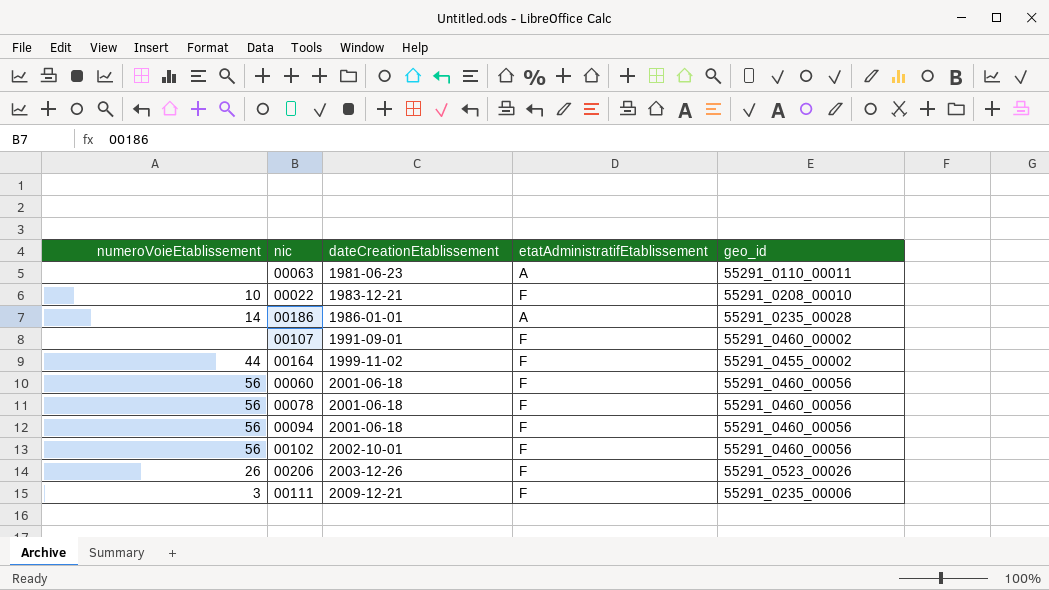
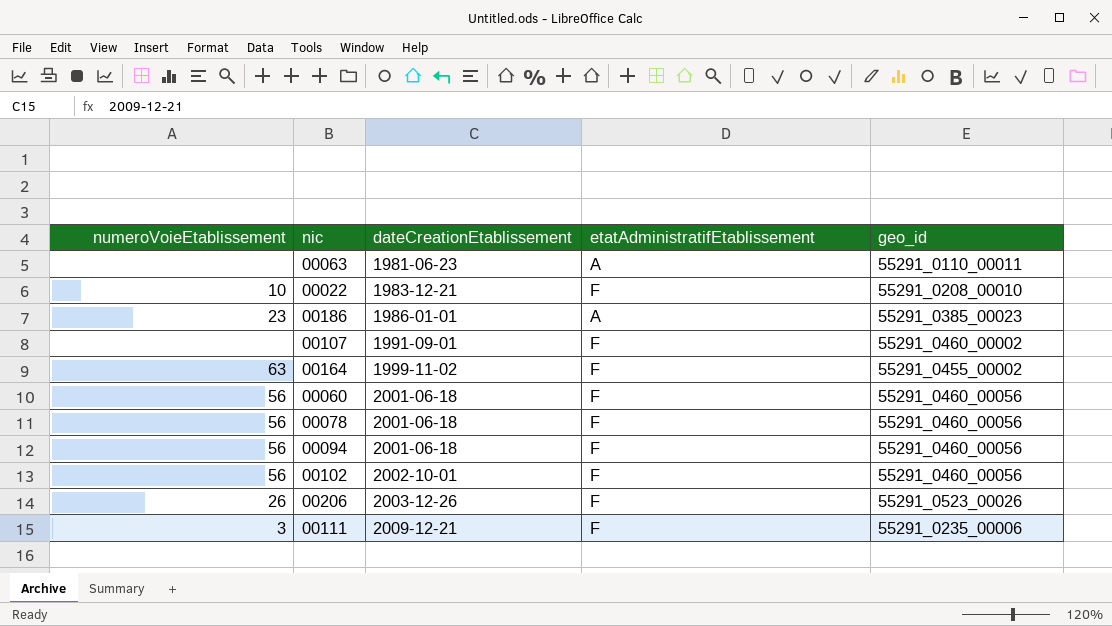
00186 | numeroVoieEtablissement: 14 -> 23
00186 | geo_id: 55291_0235_00028 -> 55291_0385_00023
00164 | numeroVoieEtablissement: 44 -> 63

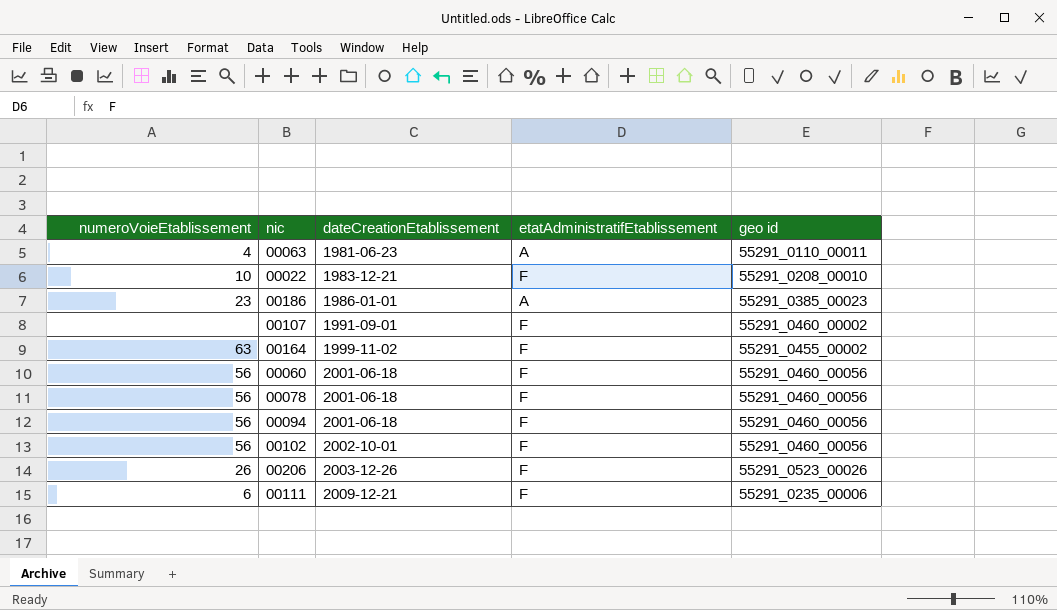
column name: geo_id -> geo id
00063 | numeroVoieEtablissement: none -> 4
00111 | numeroVoieEtablissement: 3 -> 6

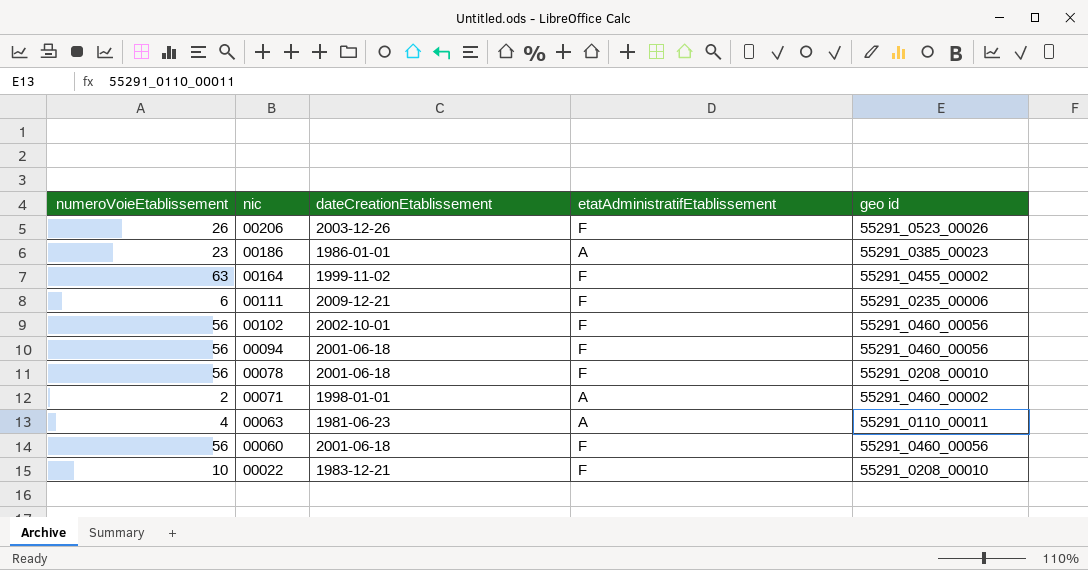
row order: dateCreationEtablissement ascending -> nic descending
row 00107: none | 1991-09-01 | F | 55291_0460_00002 -> none
00078 | geo id: 55291_0460_00056 -> 55291_0208_00010
row 00071: none -> 2 | 1998-01-01 | A | 55291_0460_00002

